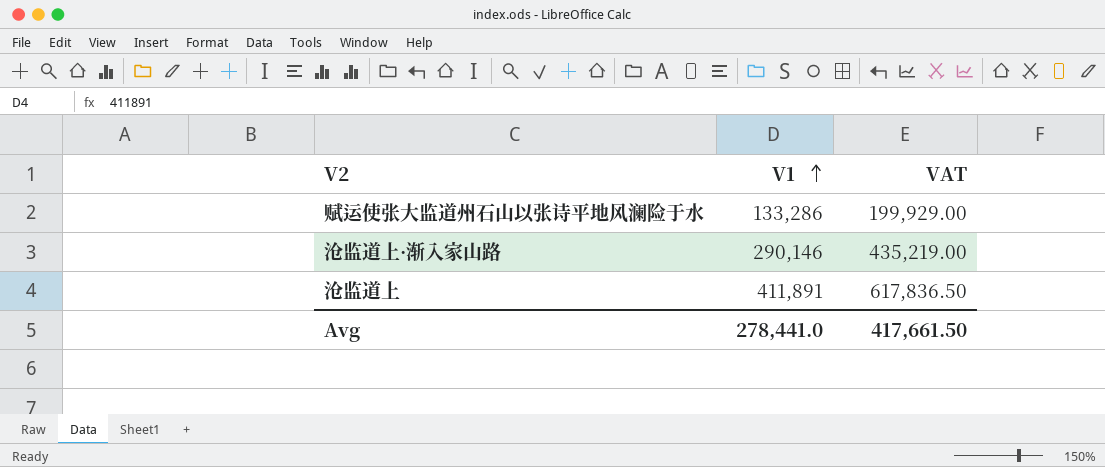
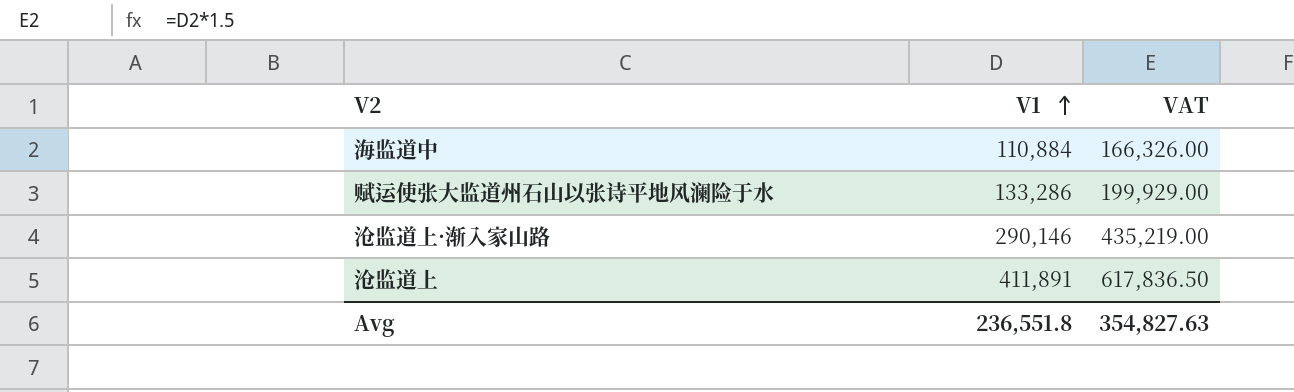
row 海监道中: none -> 110,884 | 166,326.00
Avg | V1: 278,441.0 -> 236,551.8
Avg | VAT: 417,661.50 -> 354,827.63

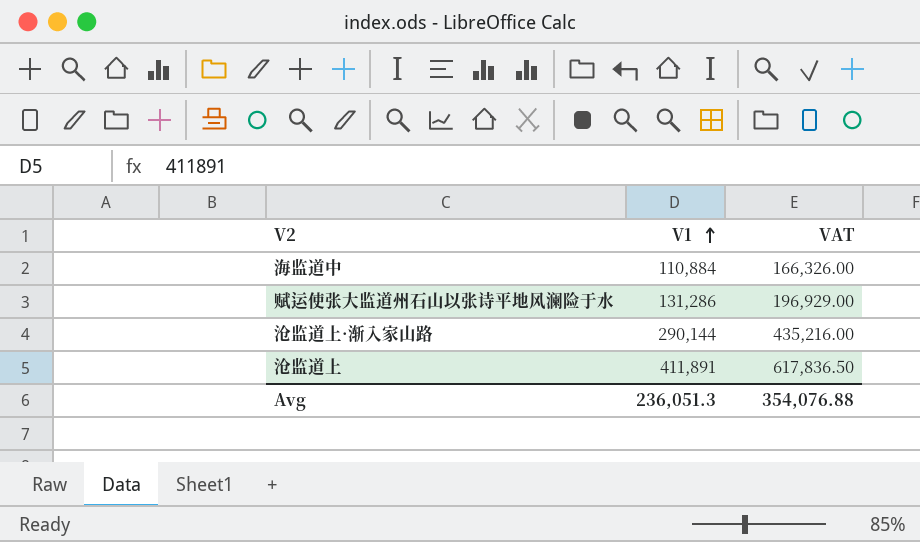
赋运使张大监道州石山以张诗平地风澜险于水 | V1: 133,286 -> 131,286
赋运使张大监道州石山以张诗平地风澜险于水 | VAT: 199,929.00 -> 196,929.00
沧监道上·渐入家山路 | V1: 290,146 -> 290,144
沧监道上·渐入家山路 | VAT: 435,219.00 -> 435,216.00
Avg | V1: 236,551.8 -> 236,051.3
Avg | VAT: 354,827.63 -> 354,076.88

